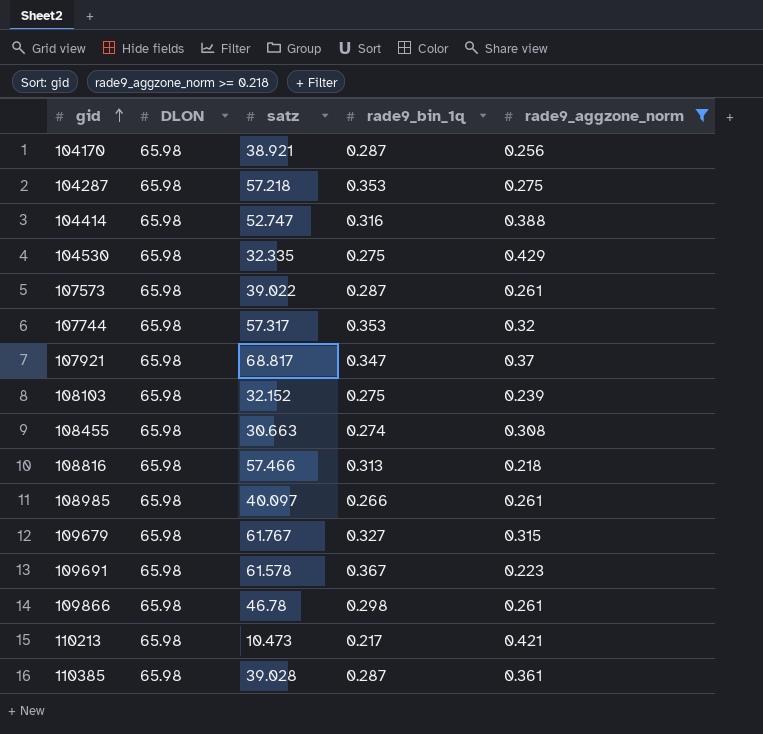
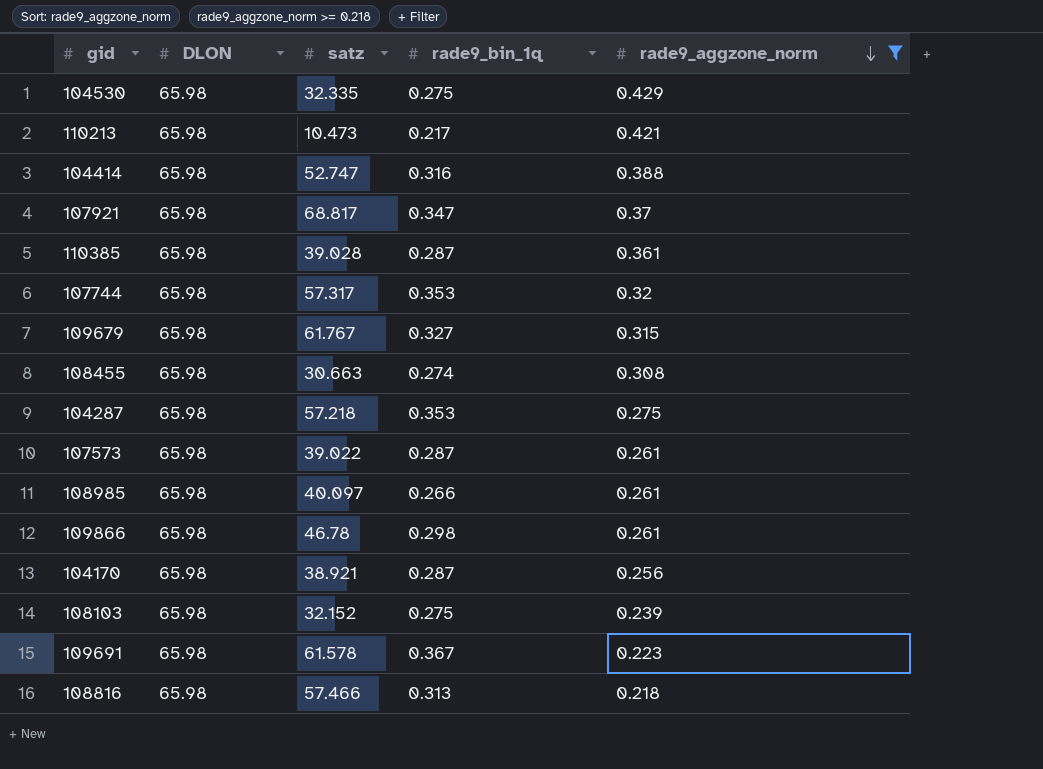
row order: gid ascending -> rade9_aggzone_norm descending

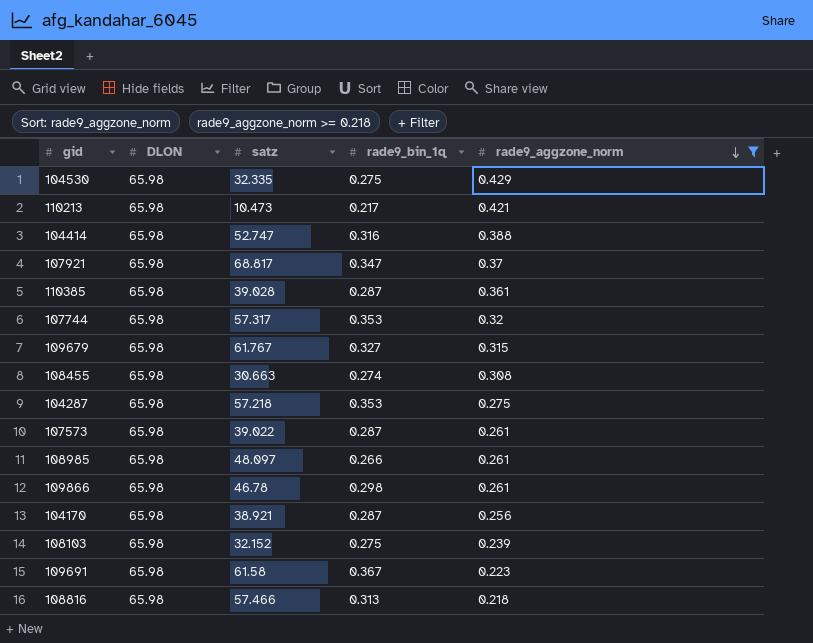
108985 | satz: 40.097 -> 48.097
109691 | satz: 61.578 -> 61.58

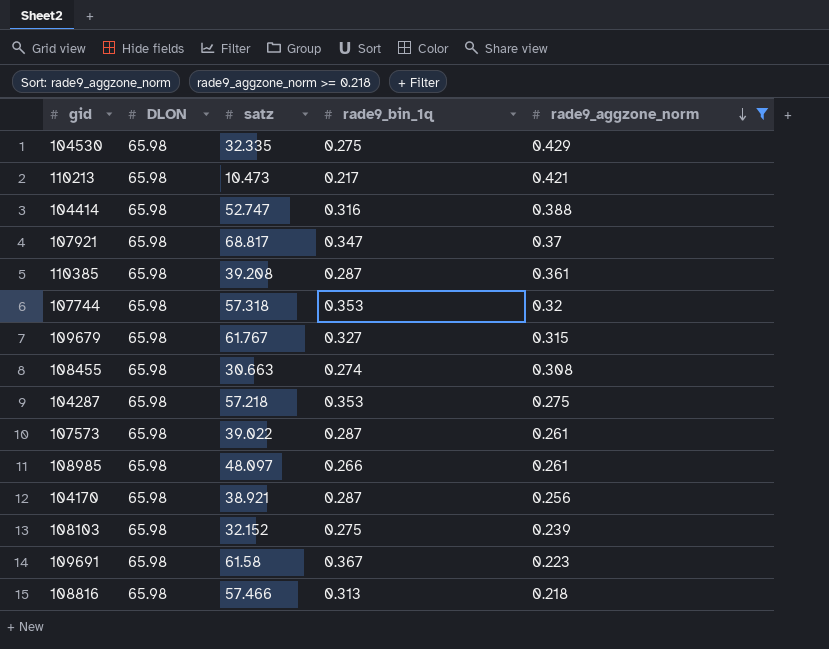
row 109866: 65.98 | 46.78 | 0.298 | 0.261 -> none
110385 | satz: 39.028 -> 39.208
107744 | satz: 57.317 -> 57.318

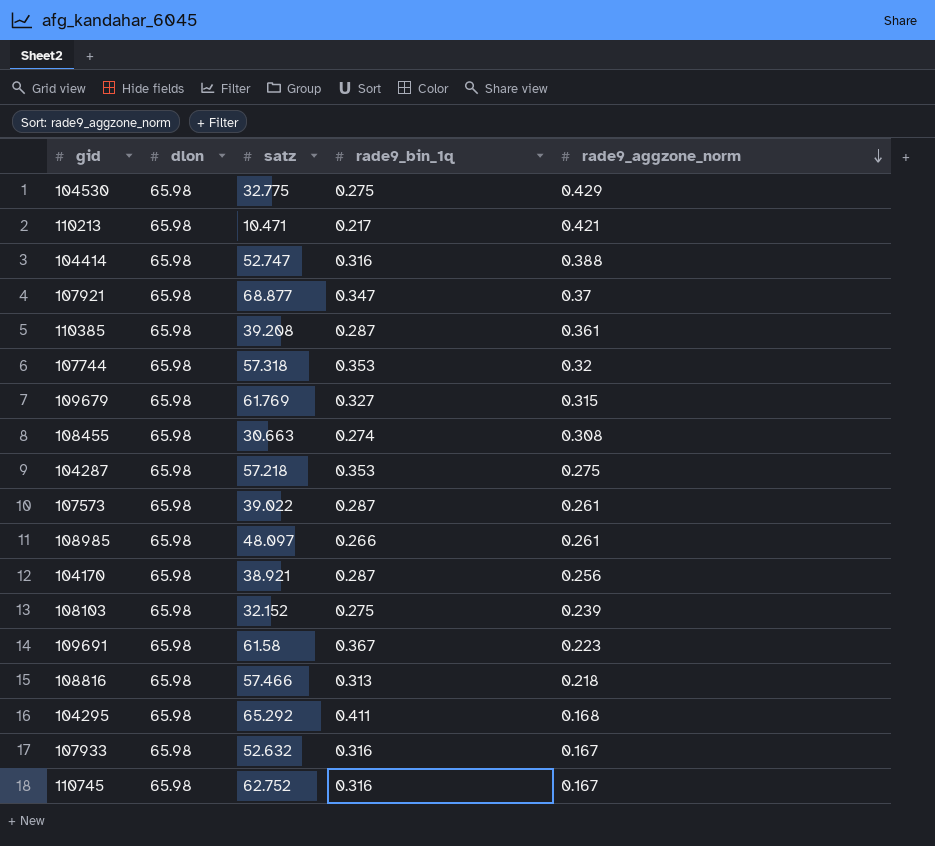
filter: rade9_aggzone_norm >= 0.218 -> none
column name: DLON -> dlon
104530 | satz: 32.335 -> 32.775
110213 | satz: 10.473 -> 10.471
107921 | satz: 68.817 -> 68.877
109679 | satz: 61.767 -> 61.769

